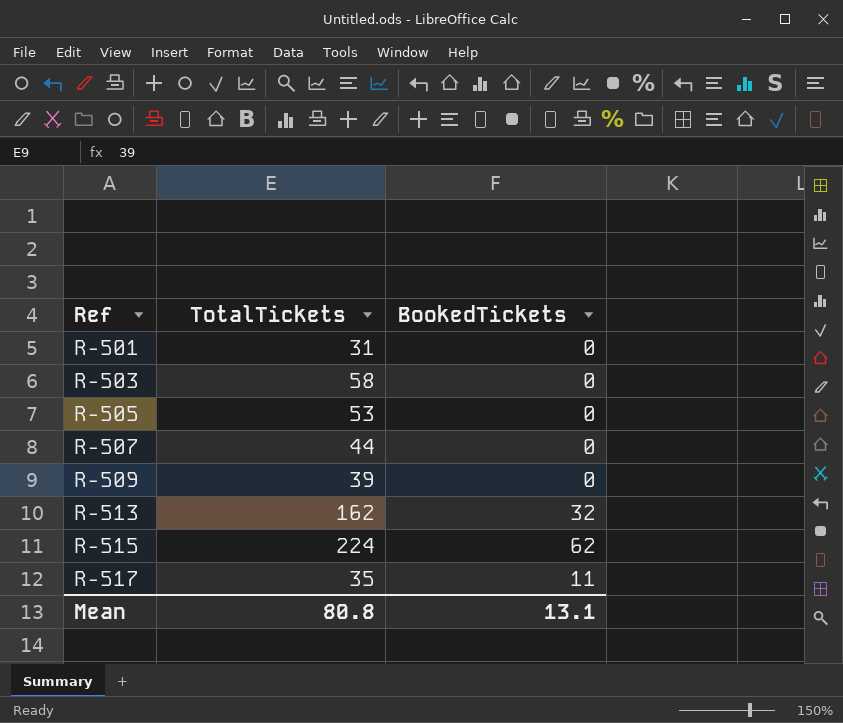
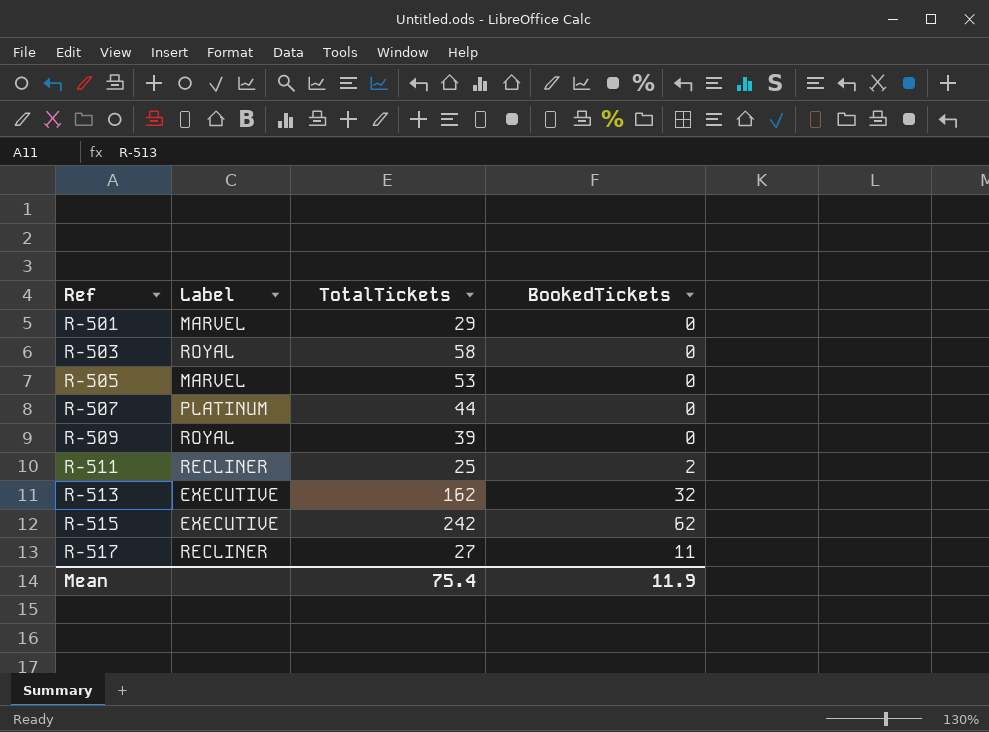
column Label | position: none -> 2
R-501 | TotalTickets: 31 -> 29
row R-511: none -> RECLINER | 25 | 2
R-515 | TotalTickets: 224 -> 242
R-517 | TotalTickets: 35 -> 27
Mean | TotalTickets: 80.8 -> 75.4
Mean | BookedTickets: 13.1 -> 11.9

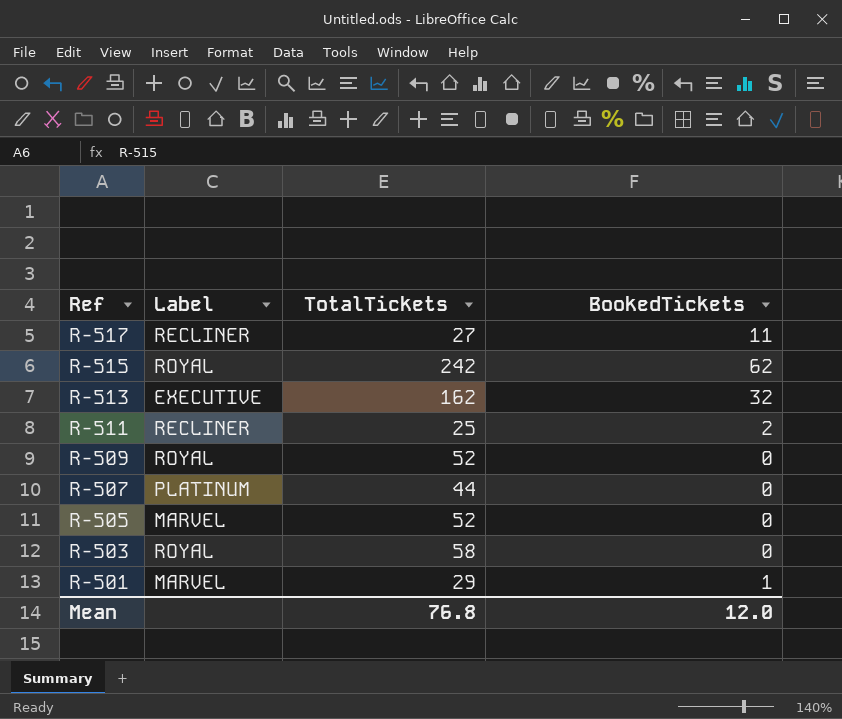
row order: Ref ascending -> Ref descending
R-515 | Label: EXECUTIVE -> ROYAL
R-509 | TotalTickets: 39 -> 52
R-505 | TotalTickets: 53 -> 52
R-501 | BookedTickets: 0 -> 1
Mean | TotalTickets: 75.4 -> 76.8
Mean | BookedTickets: 11.9 -> 12.0

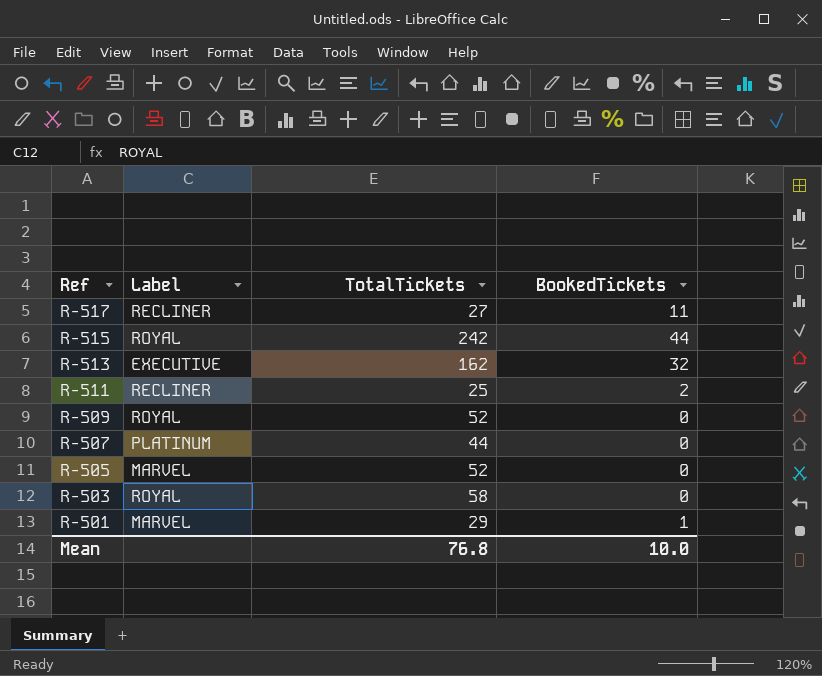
R-515 | BookedTickets: 62 -> 44
Mean | BookedTickets: 12.0 -> 10.0

